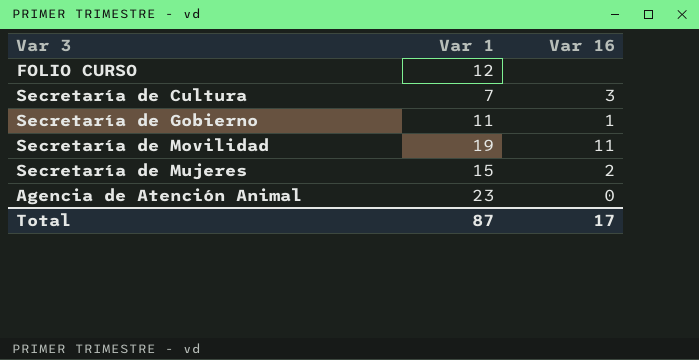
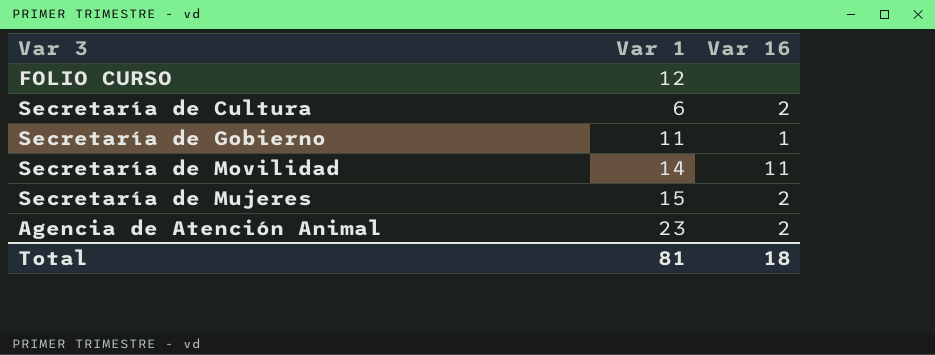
Secretaría de Cultura | Var 1: 7 -> 6
Secretaría de Cultura | Var 16: 3 -> 2
Secretaría de Movilidad | Var 1: 19 -> 14
Agencia de Atención Animal | Var 16: 0 -> 2
Total | Var 1: 87 -> 81
Total | Var 16: 17 -> 18

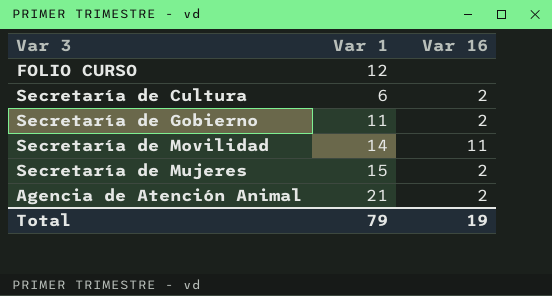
Secretaría de Gobierno | Var 16: 1 -> 2
Agencia de Atención Animal | Var 1: 23 -> 21
Total | Var 1: 81 -> 79
Total | Var 16: 18 -> 19

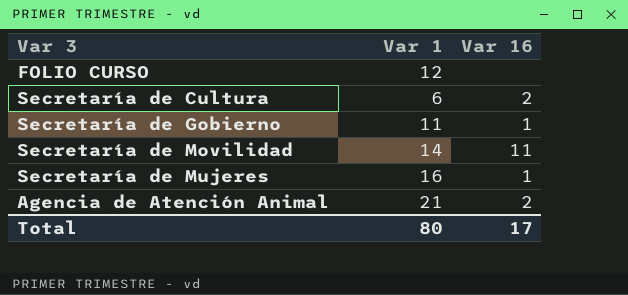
Secretaría de Gobierno | Var 16: 2 -> 1
Secretaría de Mujeres | Var 1: 15 -> 16
Secretaría de Mujeres | Var 16: 2 -> 1
Total | Var 1: 79 -> 80
Total | Var 16: 19 -> 17

